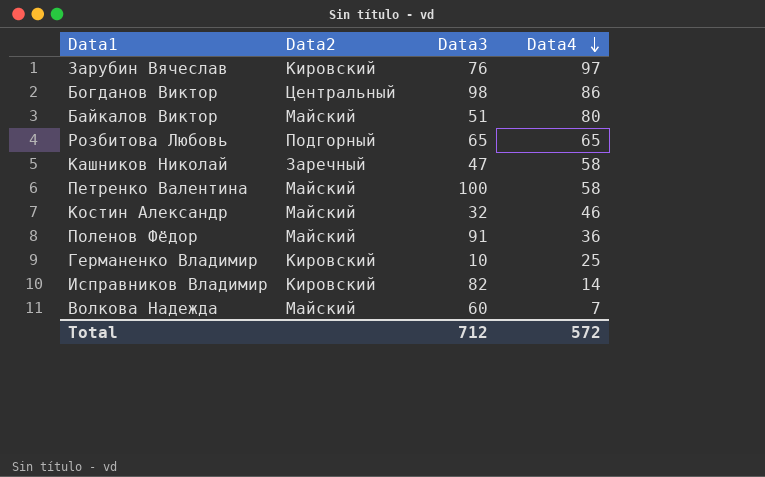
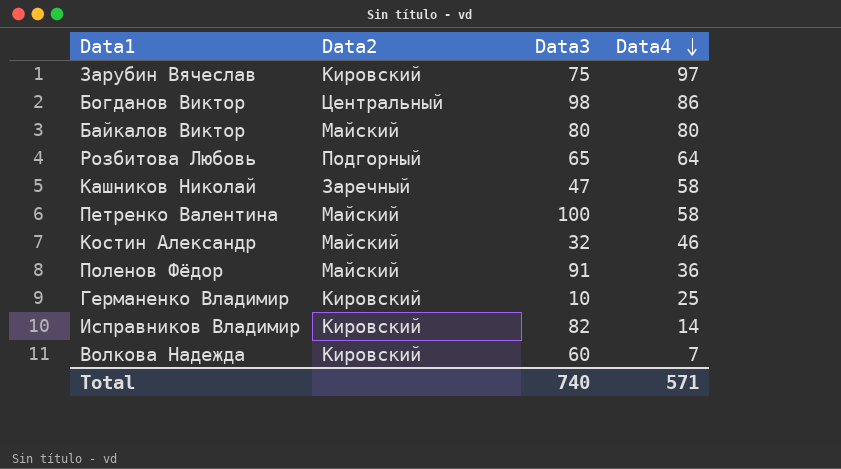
Зарубин Вячеслав | Data3: 76 -> 75
Байкалов Виктор | Data3: 51 -> 80
Розбитова Любовь | Data4: 65 -> 64
Волкова Надежда | Data2: Майский -> Кировский
Total | Data3: 712 -> 740
Total | Data4: 572 -> 571

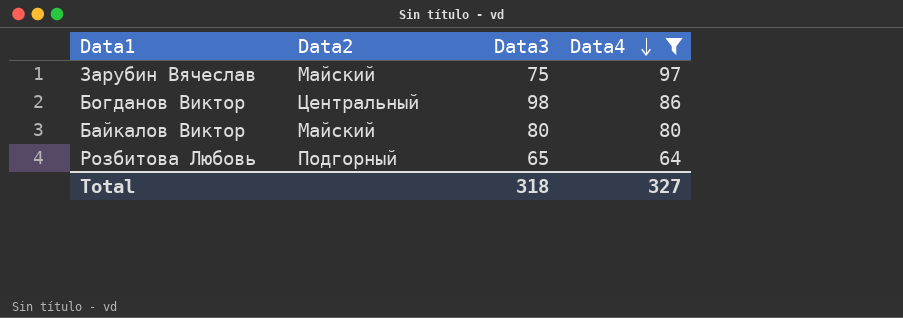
filter: none -> Data4 >= 64
Зарубин Вячеслав | Data2: Кировский -> Майский
Total | Data3: 740 -> 318
Total | Data4: 571 -> 327

